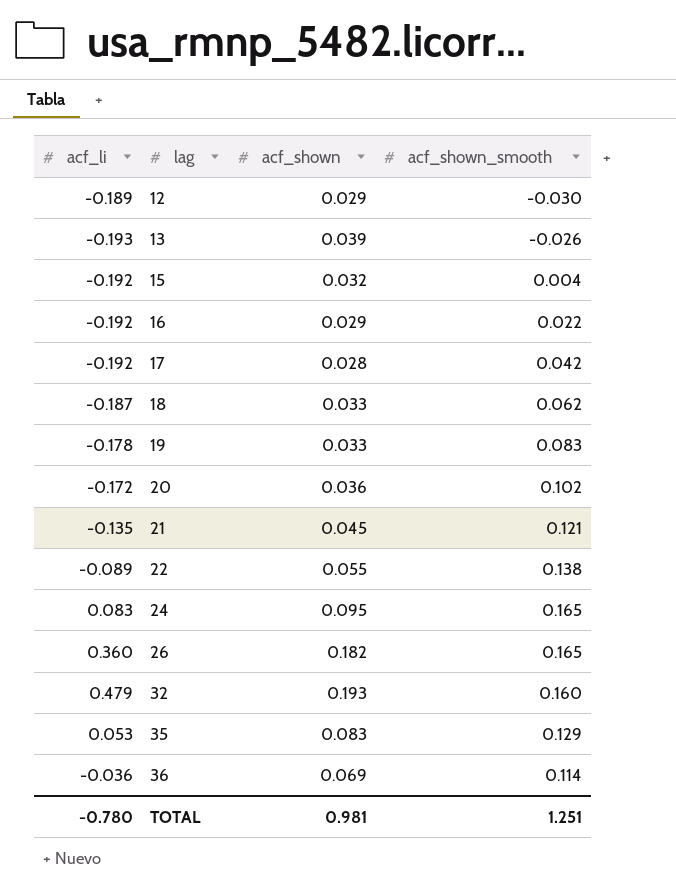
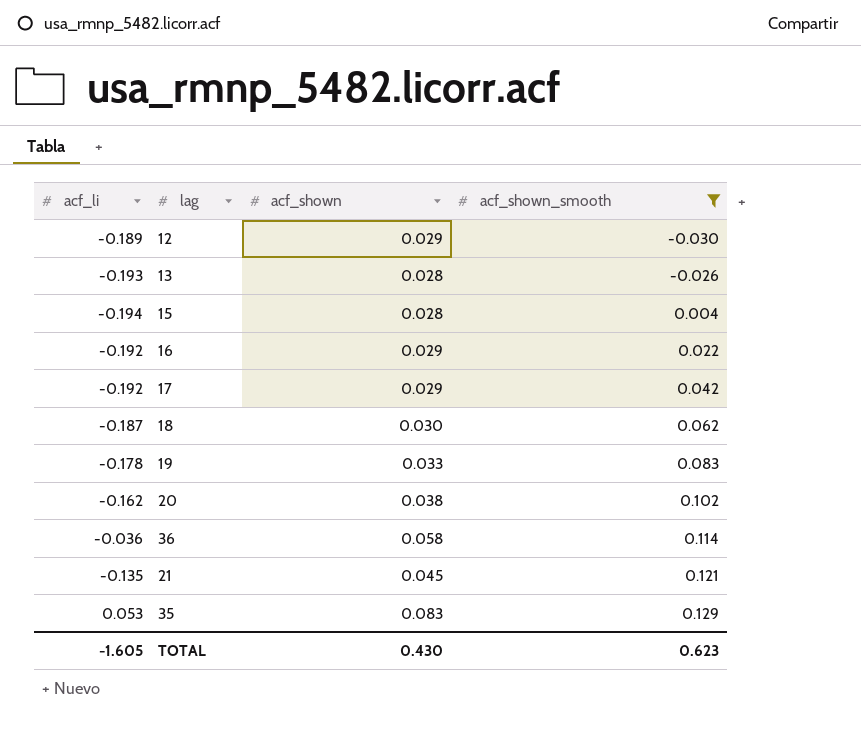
filter: none -> acf_shown_smooth <= 0.129
row order: lag ascending -> acf_shown_smooth ascending
13 | acf_shown: 0.039 -> 0.028
15 | acf_li: -0.192 -> -0.194
15 | acf_shown: 0.032 -> 0.028
17 | acf_shown: 0.028 -> 0.029
18 | acf_shown: 0.033 -> 0.030
20 | acf_li: -0.172 -> -0.162
20 | acf_shown: 0.036 -> 0.038
36 | acf_shown: 0.069 -> 0.058
TOTAL | acf_li: -0.780 -> -1.605
TOTAL | acf_shown: 0.981 -> 0.430
TOTAL | acf_shown_smooth: 1.251 -> 0.623

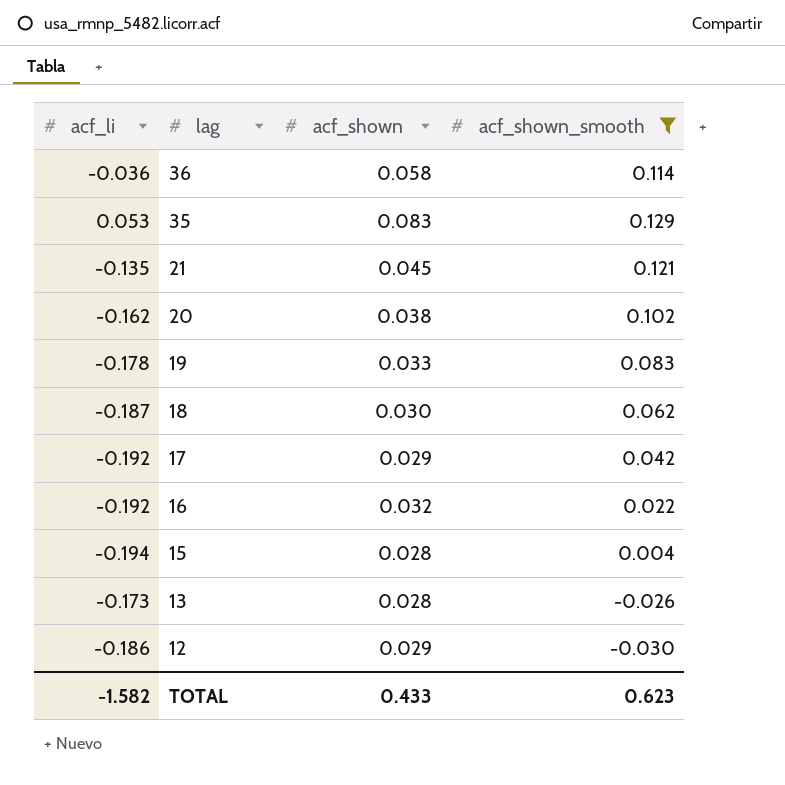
row order: acf_shown_smooth ascending -> lag descending
16 | acf_shown: 0.029 -> 0.032
13 | acf_li: -0.193 -> -0.173
12 | acf_li: -0.189 -> -0.186
TOTAL | acf_li: -1.605 -> -1.582
TOTAL | acf_shown: 0.430 -> 0.433

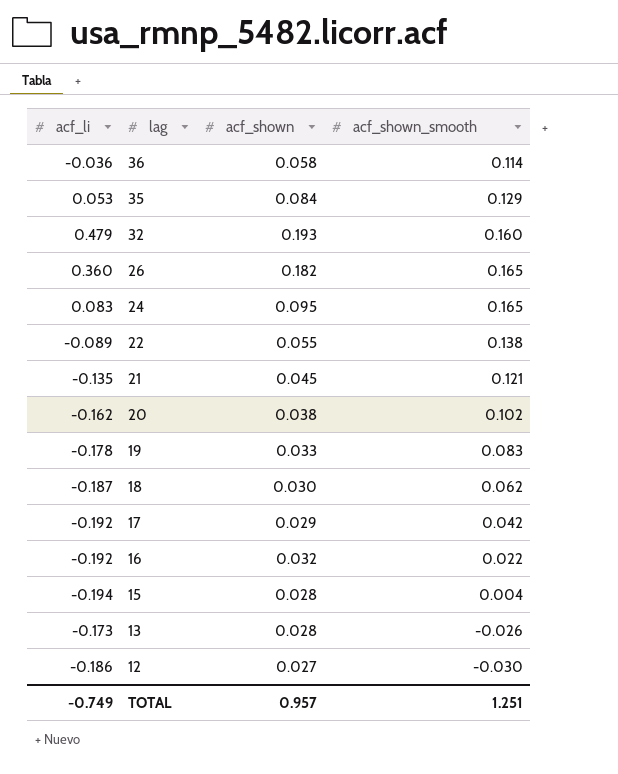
filter: acf_shown_smooth <= 0.129 -> none
35 | acf_shown: 0.083 -> 0.084
12 | acf_shown: 0.029 -> 0.027
TOTAL | acf_li: -1.582 -> -0.749
TOTAL | acf_shown: 0.433 -> 0.957
TOTAL | acf_shown_smooth: 0.623 -> 1.251

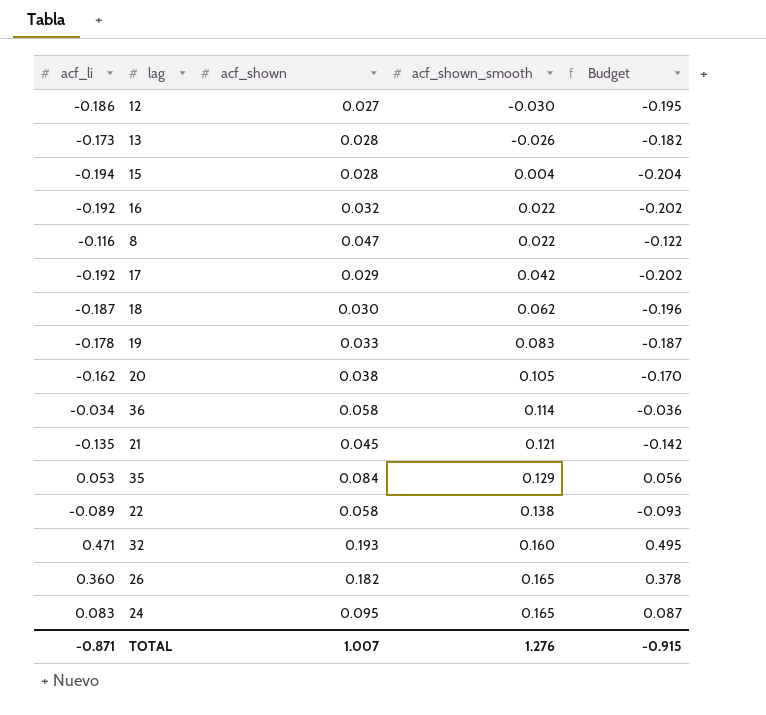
row order: lag descending -> acf_shown_smooth ascending
column Budget | formula: none -> [acf_li] * 1.05
row 8: none -> -0.116 | 0.047 | 0.022 | -0.122
20 | acf_shown_smooth: 0.102 -> 0.105
36 | acf_li: -0.036 -> -0.034
22 | acf_shown: 0.055 -> 0.058
32 | acf_li: 0.479 -> 0.471
TOTAL | acf_li: -0.749 -> -0.871
TOTAL | acf_shown: 0.957 -> 1.007
TOTAL | acf_shown_smooth: 1.251 -> 1.276

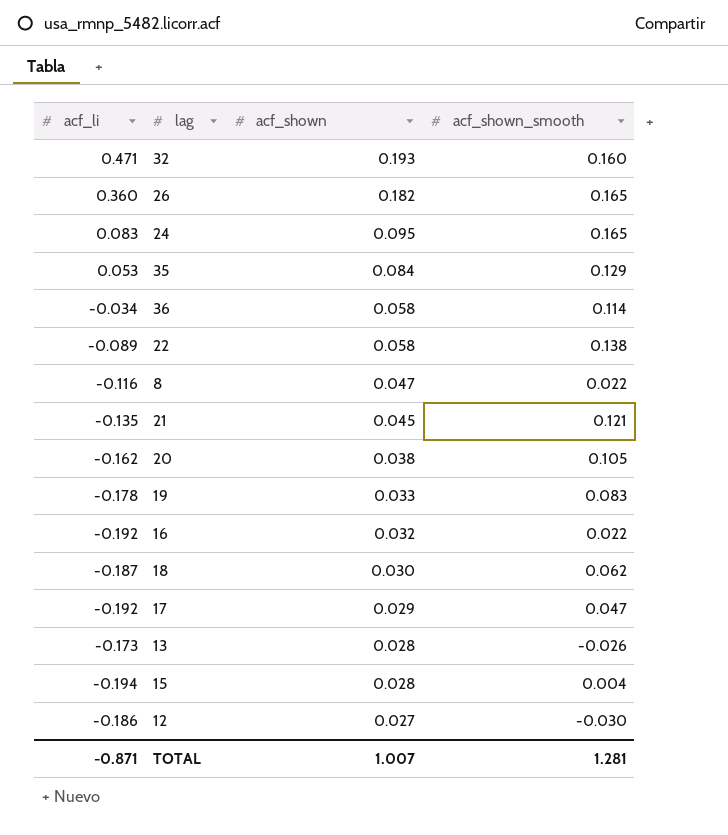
row order: acf_shown_smooth ascending -> acf_shown descending
column Budget | formula: [acf_li] * 1.05 -> none
17 | acf_shown_smooth: 0.042 -> 0.047
TOTAL | acf_shown_smooth: 1.276 -> 1.281

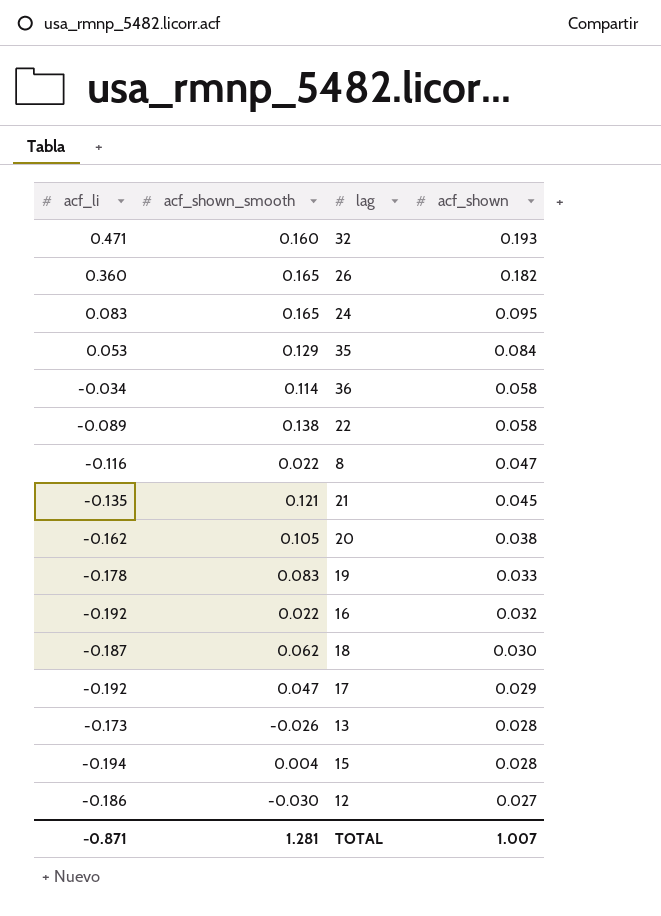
column acf_shown_smooth | position: 4 -> 2

